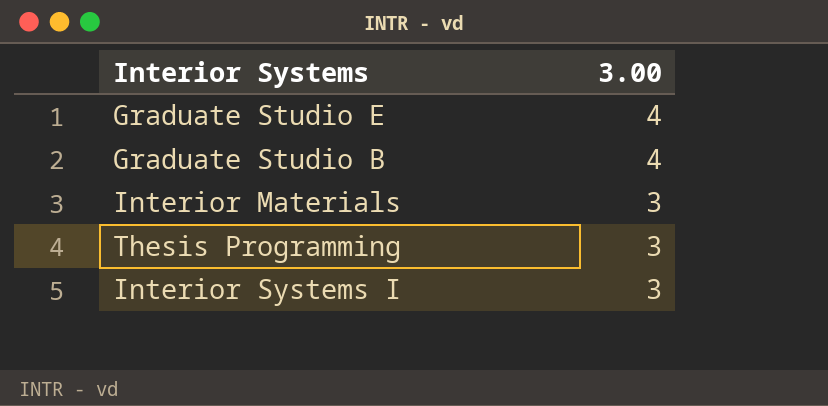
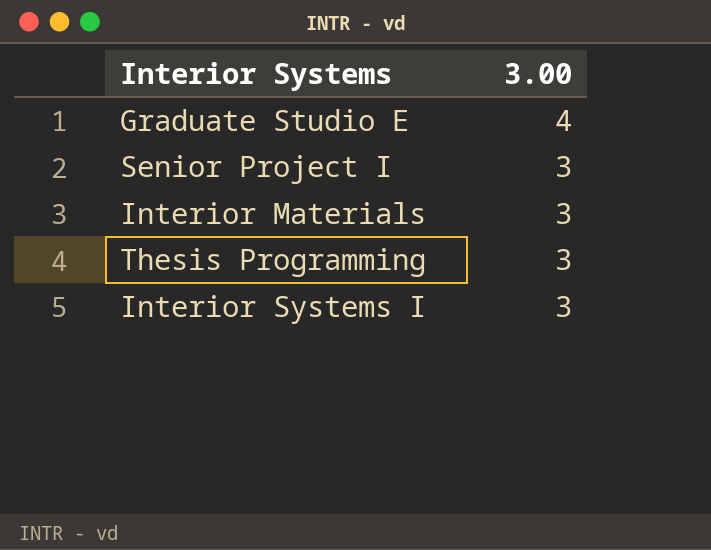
row Graduate Studio B: 4 -> none
row Senior Project I: none -> 3

